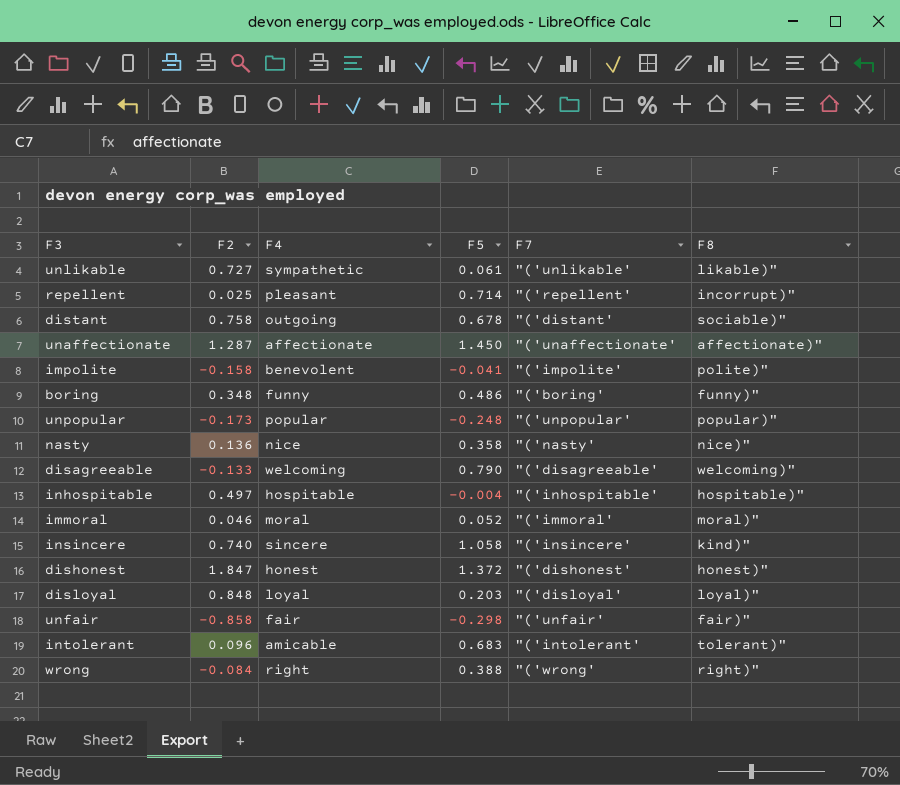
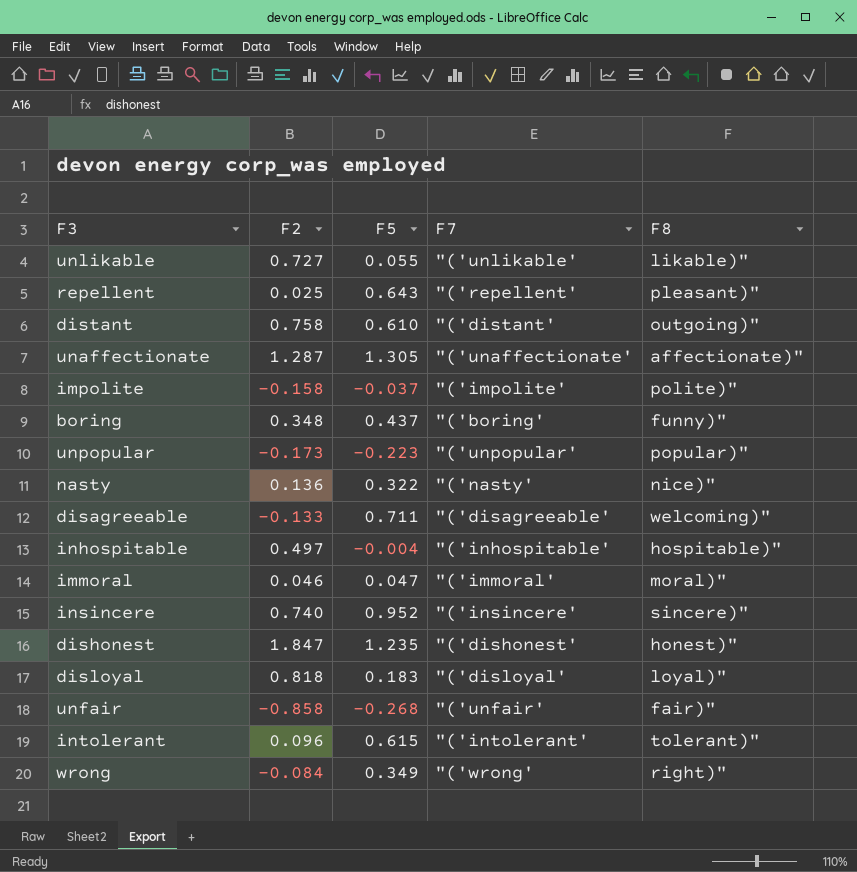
column F4 | position: 3 -> none
unlikable | F5: 0.061 -> 0.055
repellent | F5: 0.714 -> 0.643
repellent | F8: incorrupt)" -> pleasant)"
distant | F5: 0.678 -> 0.610
distant | F8: sociable)" -> outgoing)"
unaffectionate | F5: 1.450 -> 1.305
impolite | F5: -0.041 -> -0.037
boring | F5: 0.486 -> 0.437
unpopular | F5: -0.248 -> -0.223
nasty | F5: 0.358 -> 0.322
disagreeable | F5: 0.790 -> 0.711
immoral | F5: 0.052 -> 0.047
insincere | F5: 1.058 -> 0.952
insincere | F8: kind)" -> sincere)"
dishonest | F5: 1.372 -> 1.235
disloyal | F2: 0.848 -> 0.818
disloyal | F5: 0.203 -> 0.183
unfair | F5: -0.298 -> -0.268
intolerant | F5: 0.683 -> 0.615
wrong | F5: 0.388 -> 0.349

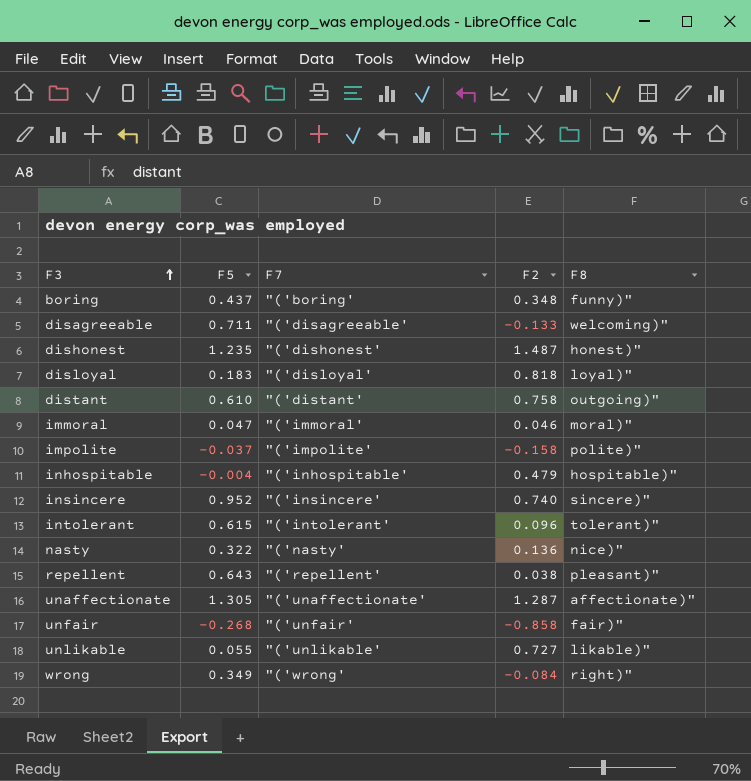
row order: none -> F3 ascending
column F2 | position: 2 -> 4
row unpopular: -0.173 | -0.223 | "('unpopular' | popular)" -> none
dishonest | F2: 1.847 -> 1.487
inhospitable | F2: 0.497 -> 0.479
repellent | F2: 0.025 -> 0.038

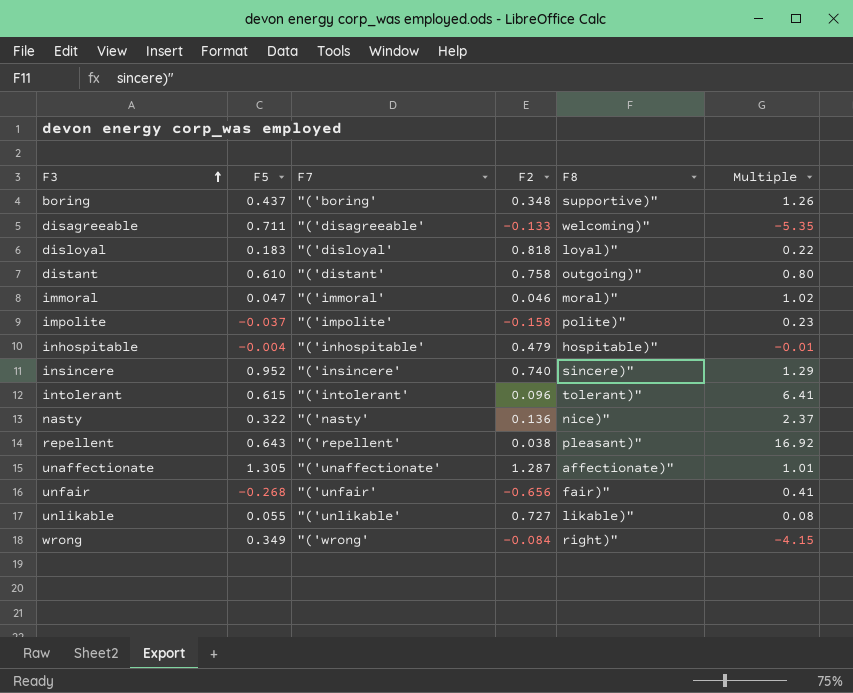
column Multiple | formula: none -> [F5] / [F2]
row dishonest: 1.235 | "('dishonest' | 1.487 | honest)" -> none
boring | F8: funny)" -> supportive)"
unfair | F2: -0.858 -> -0.656

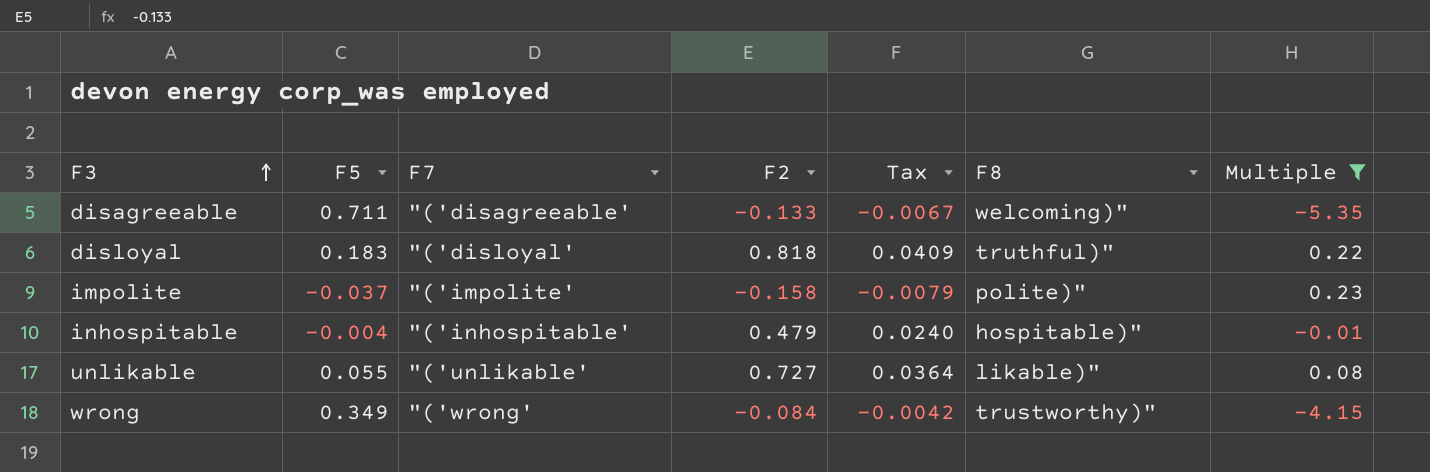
filter: none -> Multiple <= 0.23
column Tax | formula: none -> [F2] * 0.05
disloyal | F8: loyal)" -> truthful)"
wrong | F8: right)" -> trustworthy)"

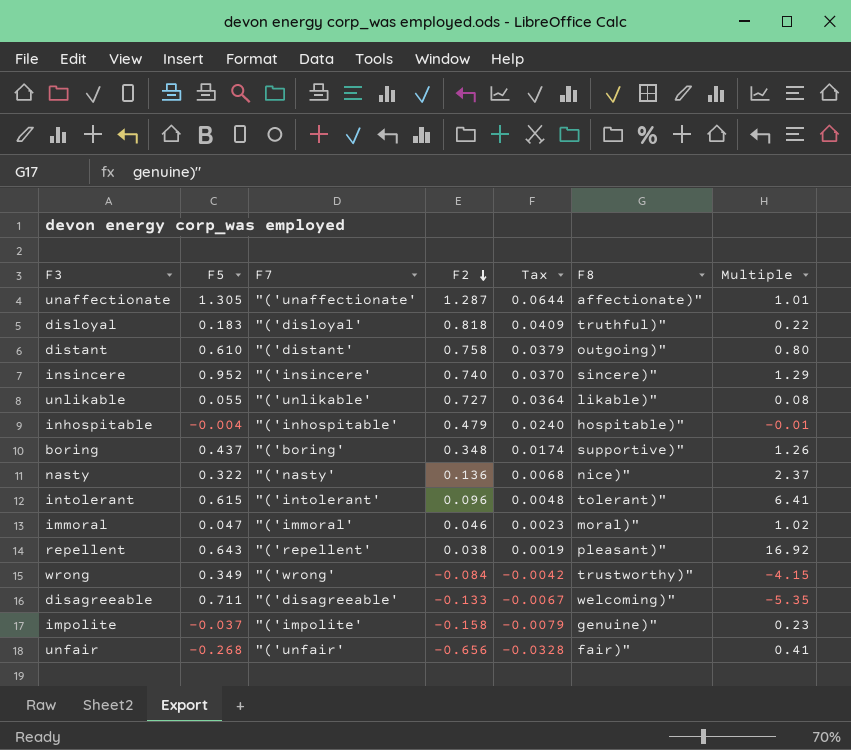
filter: Multiple <= 0.23 -> none
row order: F3 ascending -> F2 descending
impolite | F8: polite)" -> genuine)"

